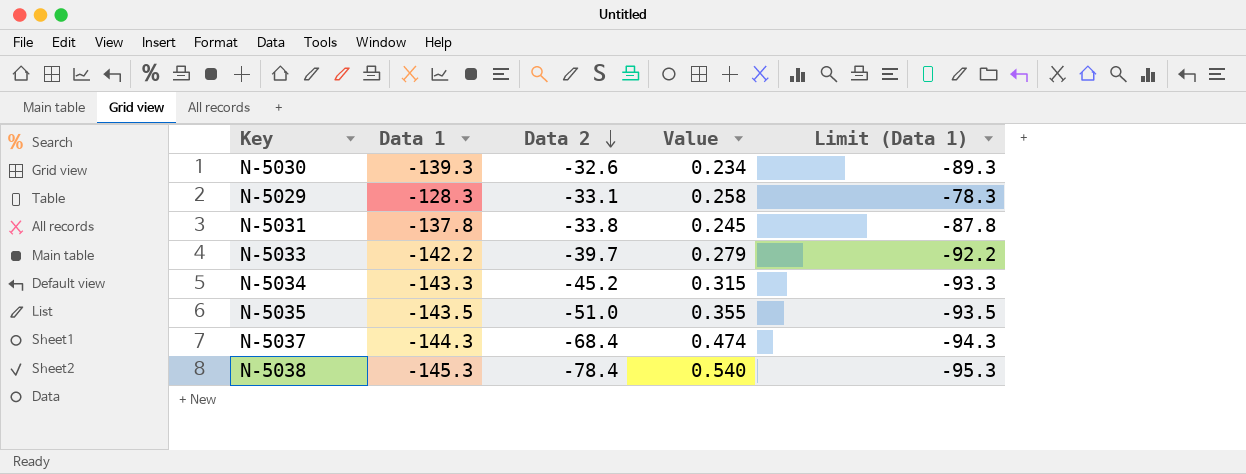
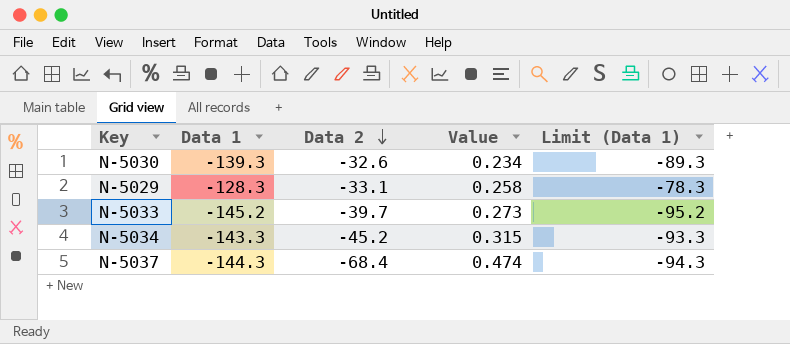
row N-5031: -137.8 | -33.8 | 0.245 | -87.8 -> none
row N-5035: -143.5 | -51.0 | 0.355 | -93.5 -> none
row N-5038: -145.3 | -78.4 | 0.540 | -95.3 -> none
N-5033 | Data 1: -142.2 -> -145.2
N-5033 | Value: 0.279 -> 0.273
N-5033 | Limit (Data 1): -92.2 -> -95.2

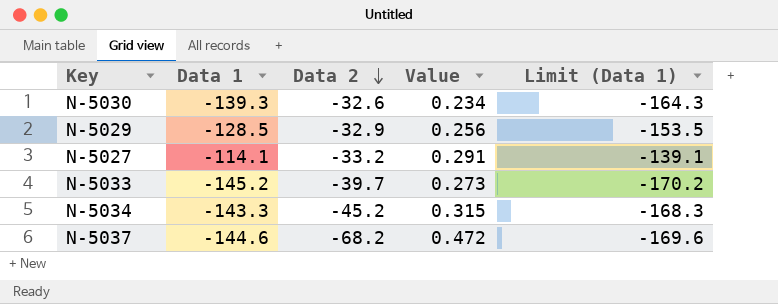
column Limit (Data 1) | formula: [Data 1] + 50 -> [Data 1] - 25
N-5029 | Data 1: -128.3 -> -128.5
N-5029 | Data 2: -33.1 -> -32.9
N-5029 | Value: 0.258 -> 0.256
row N-5027: none -> -114.1 | -33.2 | 0.291 | -139.1
N-5037 | Data 1: -144.3 -> -144.6
N-5037 | Data 2: -68.4 -> -68.2
N-5037 | Value: 0.474 -> 0.472

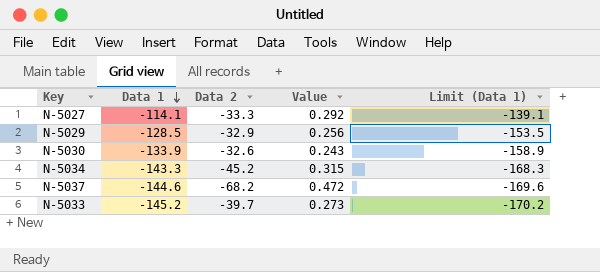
row order: Data 2 descending -> Data 1 descending
N-5027 | Data 2: -33.2 -> -33.3
N-5027 | Value: 0.291 -> 0.292
N-5030 | Data 1: -139.3 -> -133.9
N-5030 | Value: 0.234 -> 0.243
N-5030 | Limit (Data 1): -164.3 -> -158.9

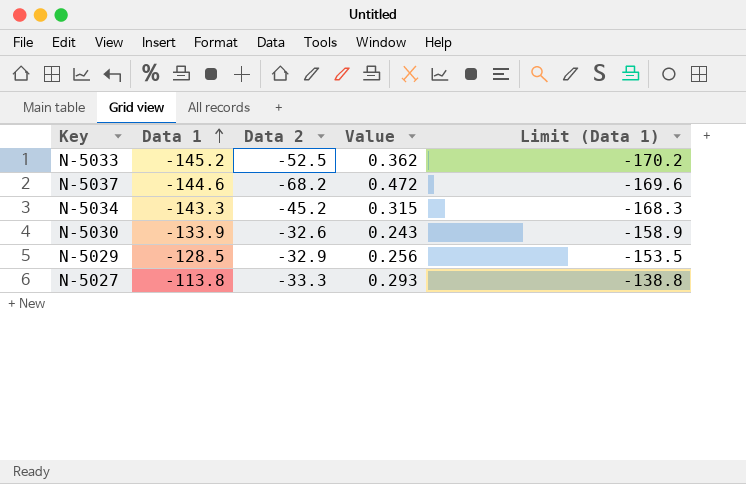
row order: Data 1 descending -> Data 1 ascending
N-5033 | Data 2: -39.7 -> -52.5
N-5033 | Value: 0.273 -> 0.362
N-5027 | Data 1: -114.1 -> -113.8
N-5027 | Value: 0.292 -> 0.293
N-5027 | Limit (Data 1): -139.1 -> -138.8

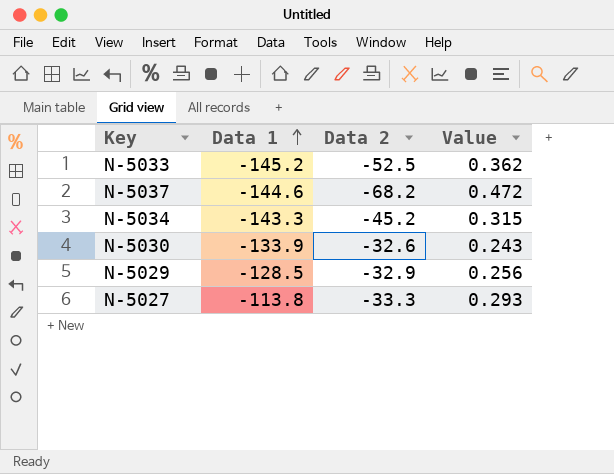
column Limit (Data 1) | formula: [Data 1] - 25 -> none

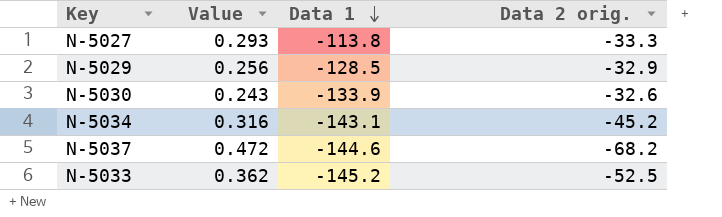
row order: Data 1 ascending -> Data 1 descending
column Value | position: 4 -> 2
column name: Data 2 -> Data 2 orig.
N-5034 | Value: 0.315 -> 0.316
N-5034 | Data 1: -143.3 -> -143.1

